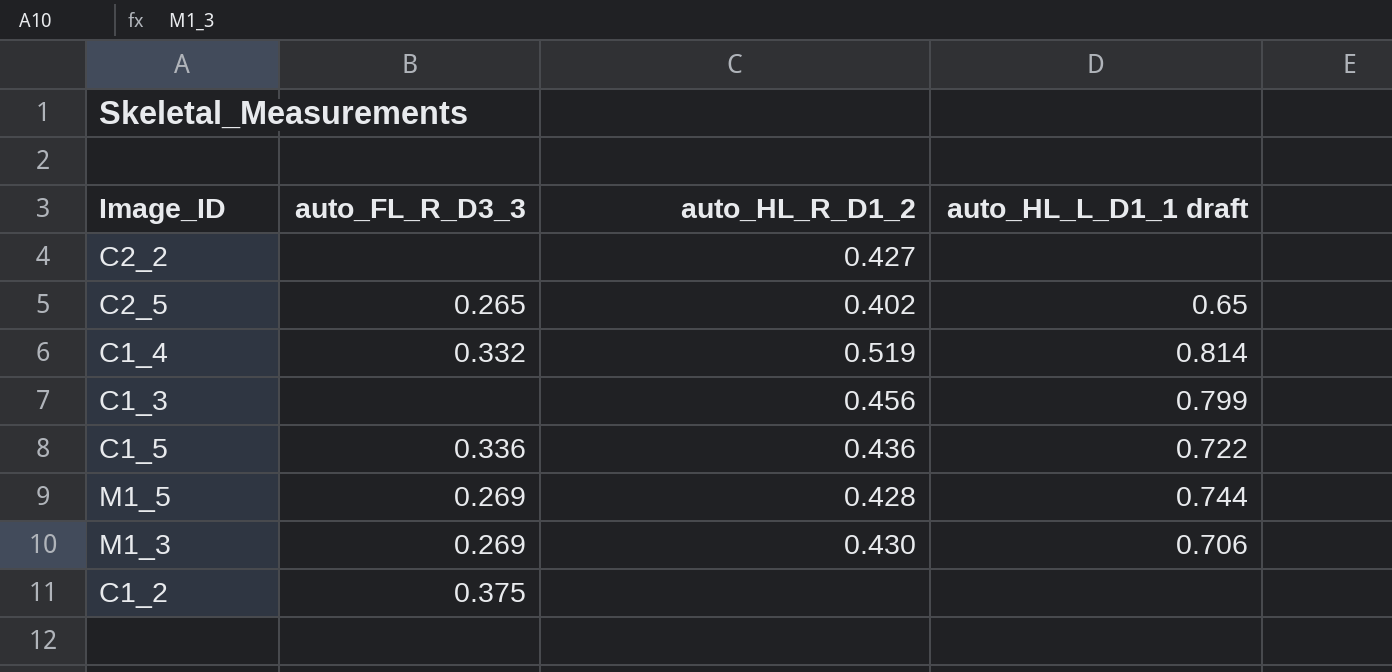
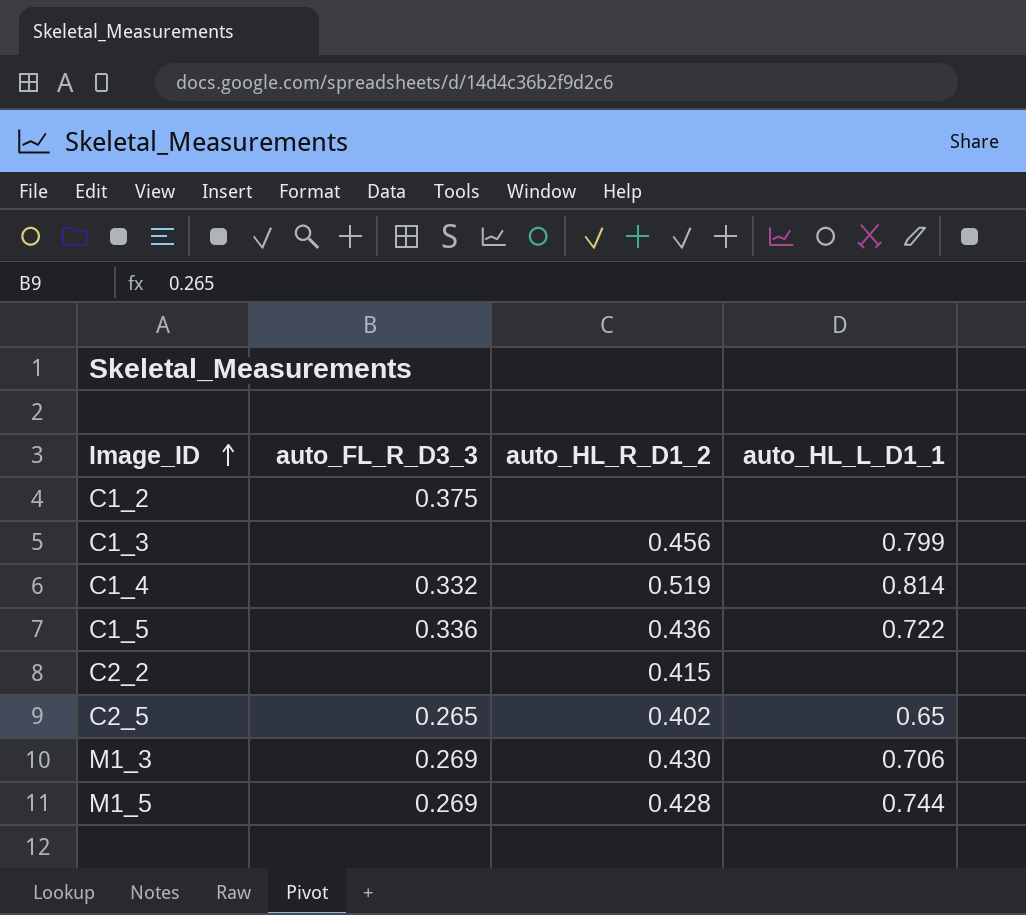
row order: none -> Image_ID ascending
column name: auto_HL_L_D1_1 draft -> auto_HL_L_D1_1
C2_2 | auto_HL_R_D1_2: 0.427 -> 0.415

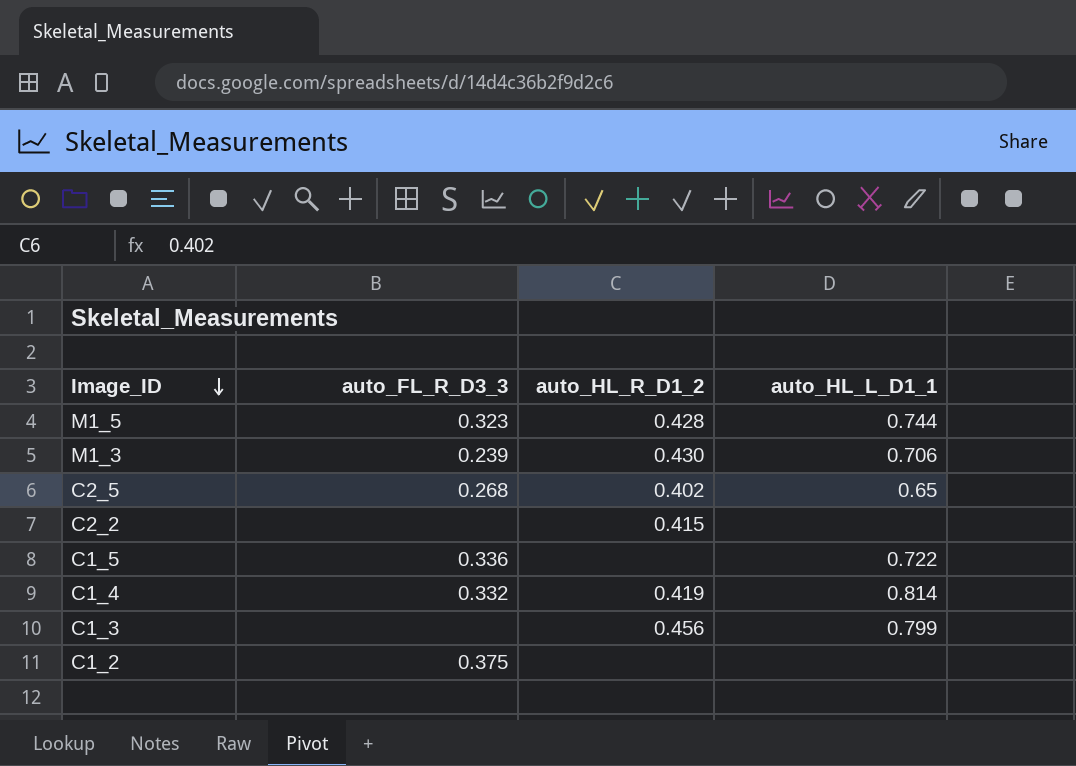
row order: Image_ID ascending -> Image_ID descending
M1_5 | auto_FL_R_D3_3: 0.269 -> 0.323
M1_3 | auto_FL_R_D3_3: 0.269 -> 0.239
C2_5 | auto_FL_R_D3_3: 0.265 -> 0.268
C1_5 | auto_HL_R_D1_2: 0.436 -> none
C1_4 | auto_HL_R_D1_2: 0.519 -> 0.419

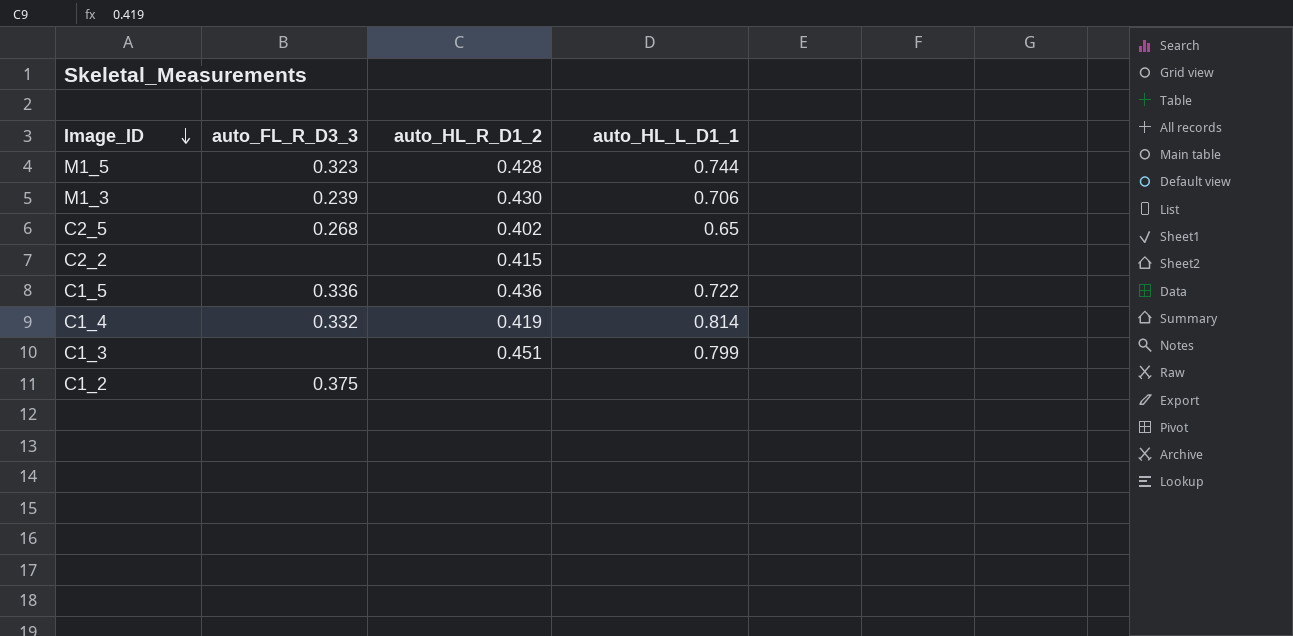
C1_5 | auto_HL_R_D1_2: none -> 0.436
C1_3 | auto_HL_R_D1_2: 0.456 -> 0.451

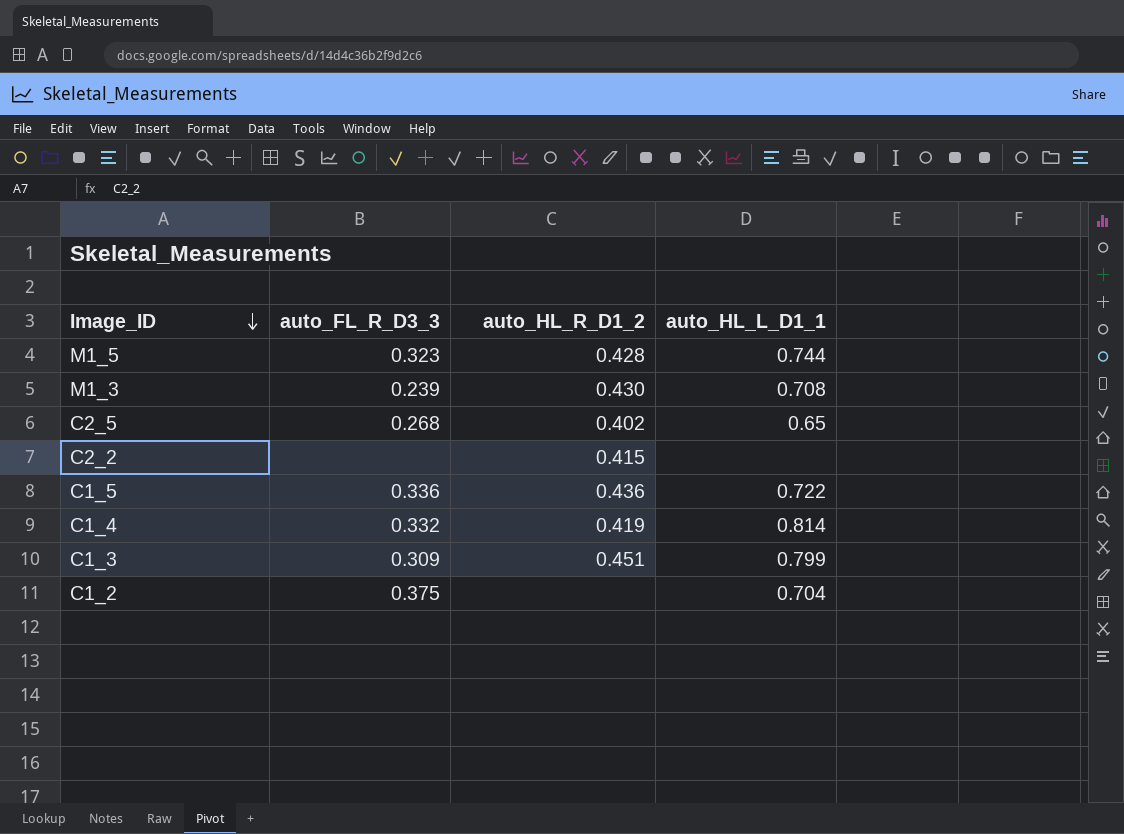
M1_3 | auto_HL_L_D1_1: 0.706 -> 0.708
C1_3 | auto_FL_R_D3_3: none -> 0.309
C1_2 | auto_HL_L_D1_1: none -> 0.704

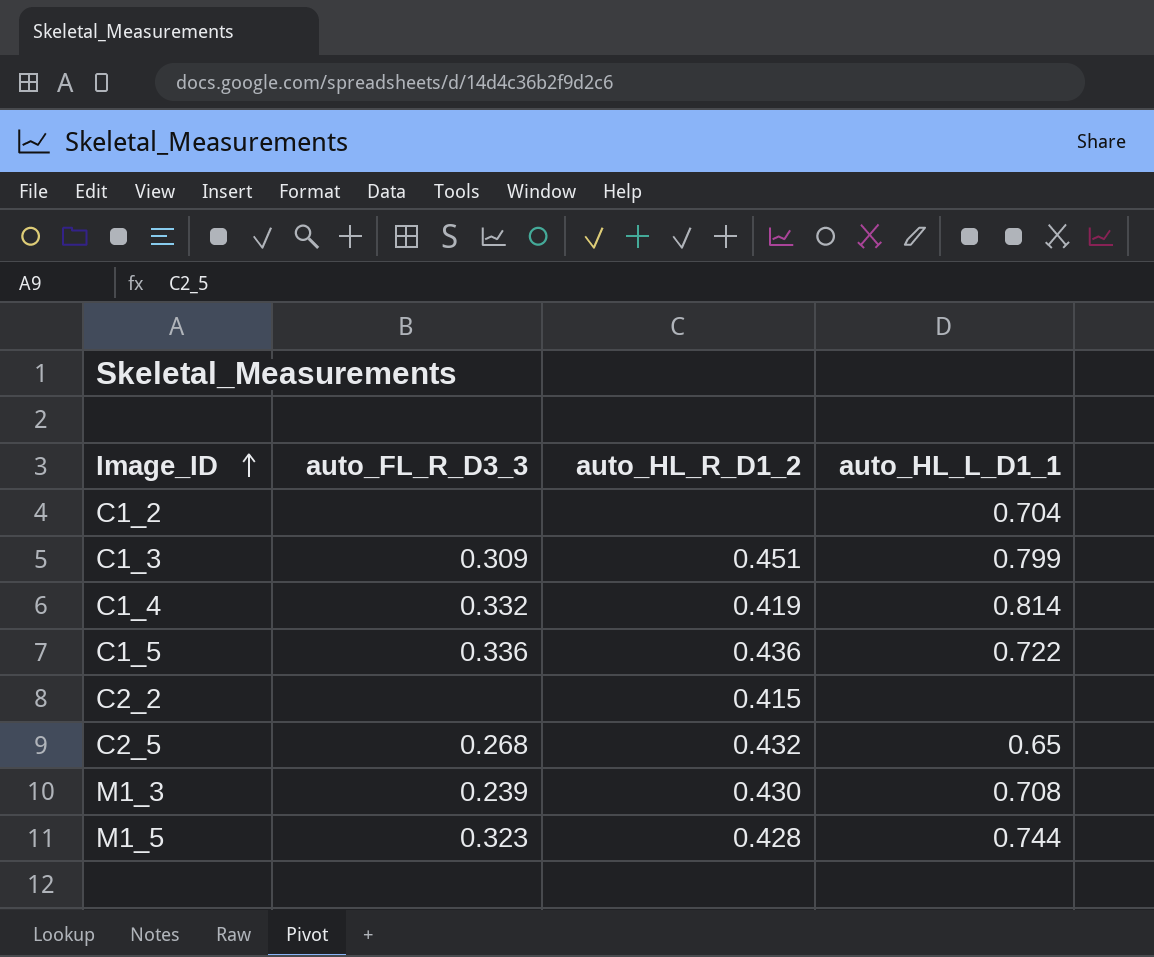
row order: Image_ID descending -> Image_ID ascending
C1_2 | auto_FL_R_D3_3: 0.375 -> none
C2_5 | auto_HL_R_D1_2: 0.402 -> 0.432

